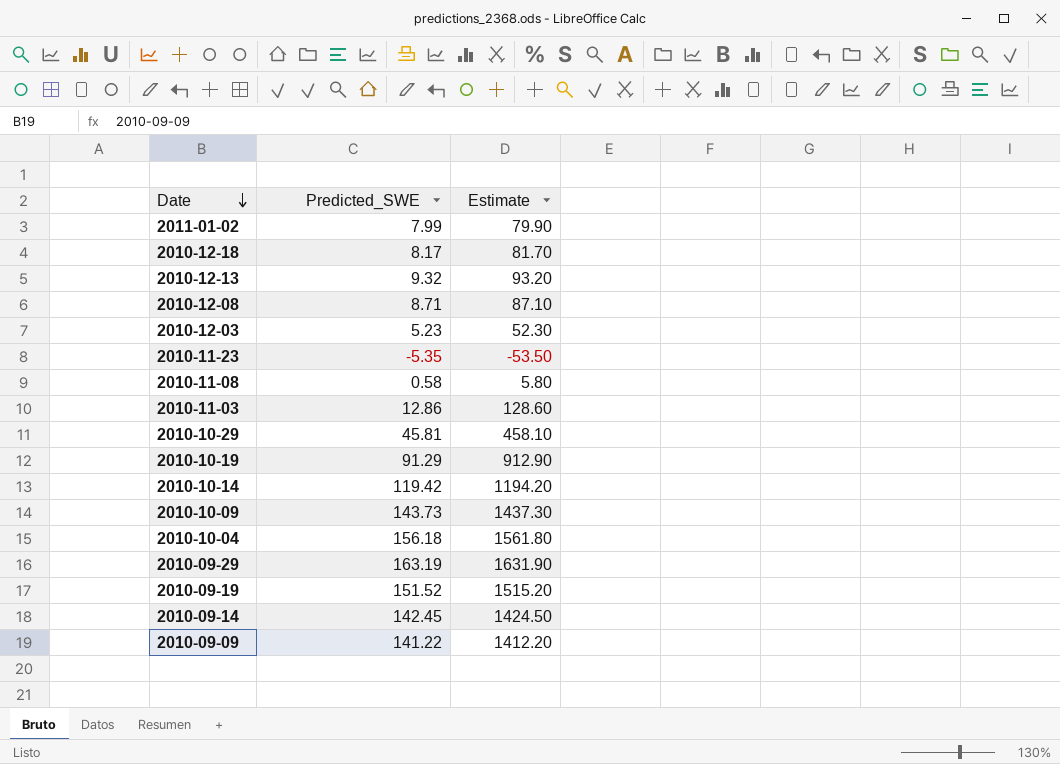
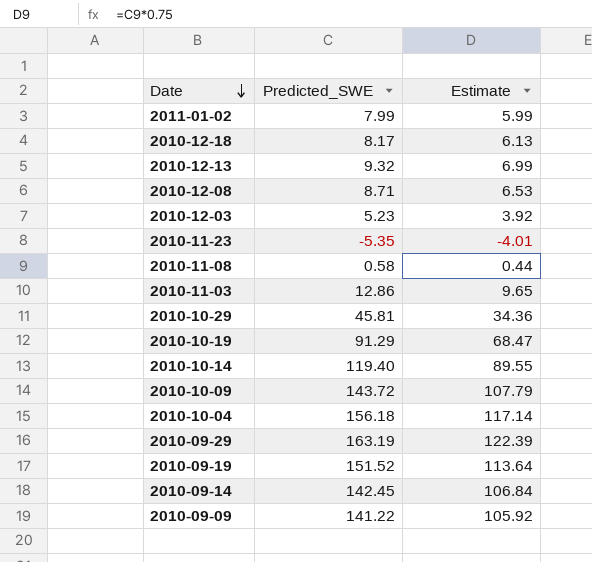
column Estimate | formula: [Predicted_SWE] * 10 -> [Predicted_SWE] * 0.75
2010-10-14 | Predicted_SWE: 119.42 -> 119.40
2010-10-09 | Predicted_SWE: 143.73 -> 143.72

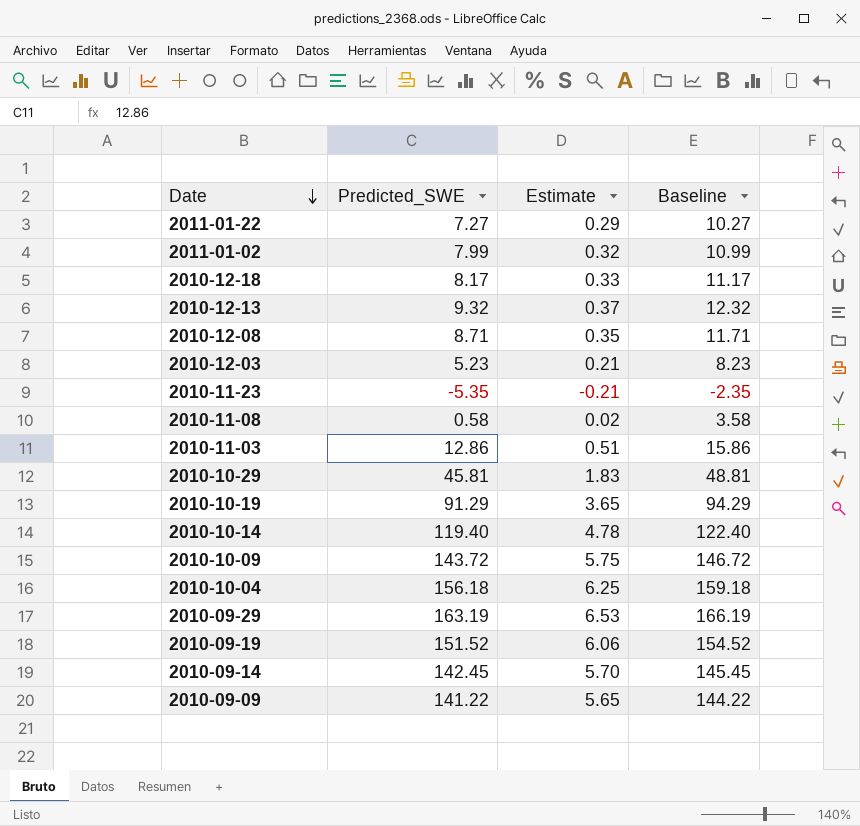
column Estimate | formula: [Predicted_SWE] * 0.75 -> [Predicted_SWE] * 0.04
column Baseline | formula: none -> [Predicted_SWE] + 3
row 2011-01-22: none -> 7.27 | 0.29 | 10.27

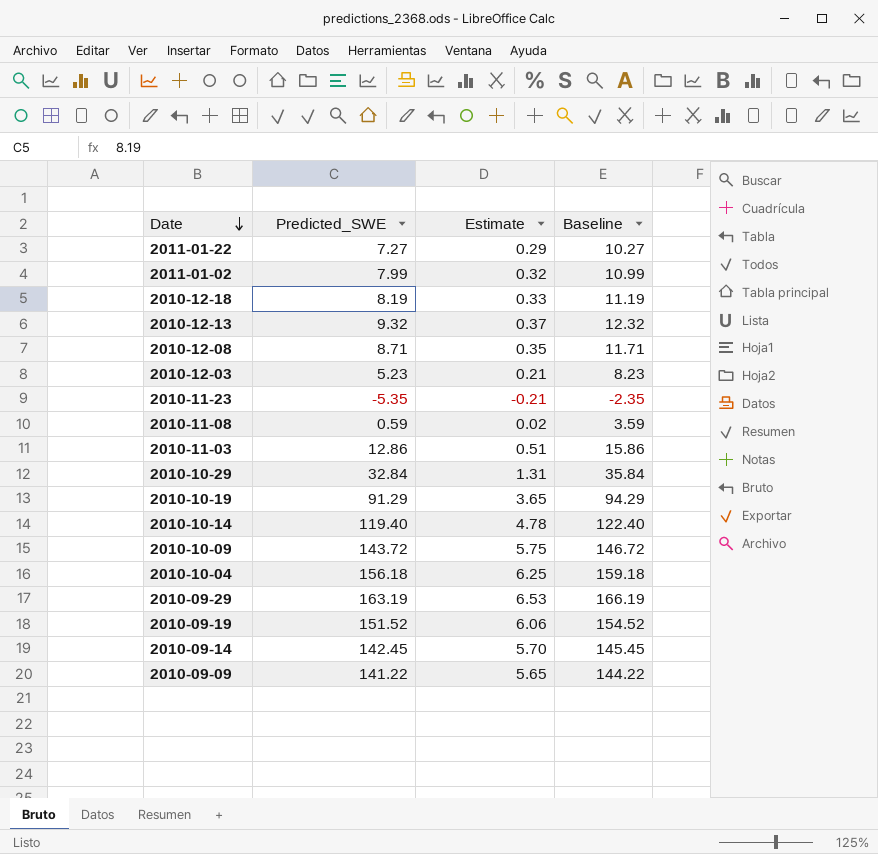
2010-12-18 | Predicted_SWE: 8.17 -> 8.19
2010-12-18 | Baseline: 11.17 -> 11.19
2010-11-08 | Predicted_SWE: 0.58 -> 0.59
2010-11-08 | Baseline: 3.58 -> 3.59
2010-10-29 | Predicted_SWE: 45.81 -> 32.84
2010-10-29 | Estimate: 1.83 -> 1.31
2010-10-29 | Baseline: 48.81 -> 35.84

